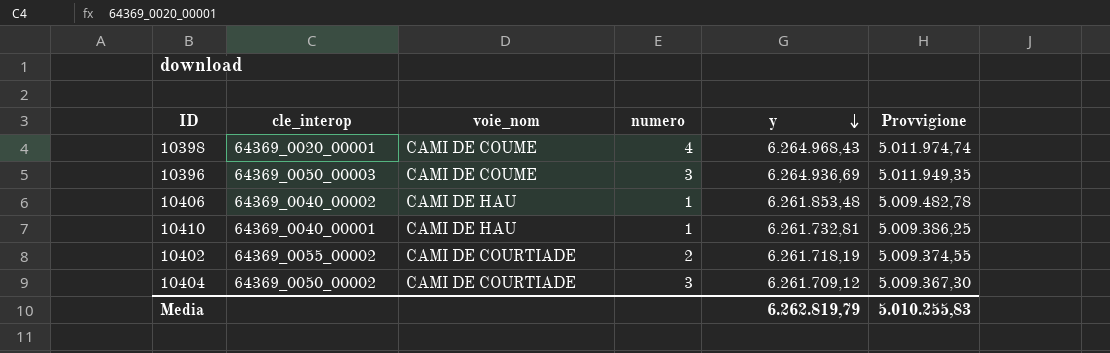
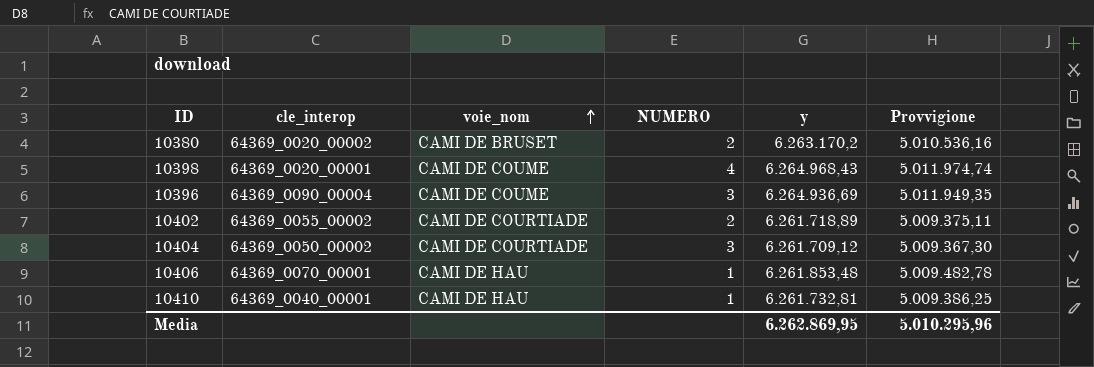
row order: y descending -> voie_nom ascending
column name: numero -> NUMERO
row 10380: none -> 64369_0020_00002 | CAMI DE BRUSET | 2 | 6.263.170,2 | 5.010.536,16
10396 | cle_interop: 64369_0050_00003 -> 64369_0090_00004
10402 | y: 6.261.718,19 -> 6.261.718,89
10402 | Provvigione: 5.009.374,55 -> 5.009.375,11
10406 | cle_interop: 64369_0040_00002 -> 64369_0070_00001
Media | y: 6.262.819,79 -> 6.262.869,95
Media | Provvigione: 5.010.255,83 -> 5.010.295,96

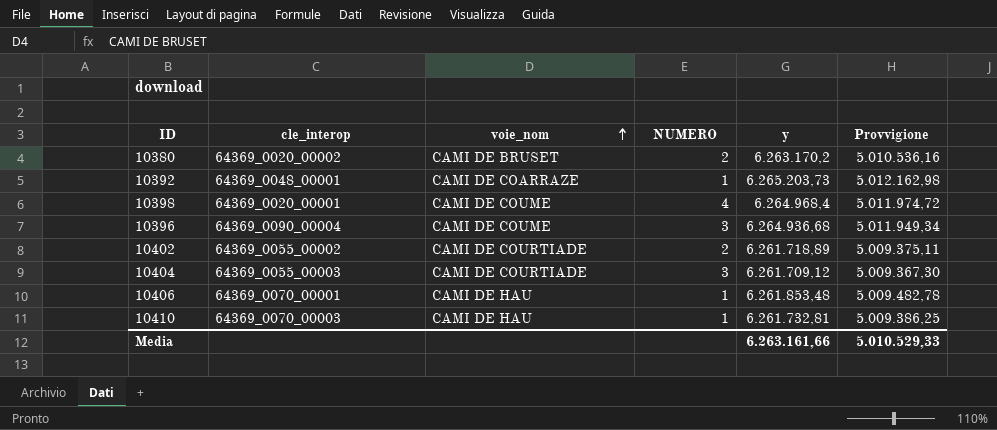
row 10392: none -> 64369_0048_00001 | CAMI DE COARRAZE | 1 | 6.265.203,73 | 5.012.162,98
10398 | y: 6.264.968,43 -> 6.264.968,4
10398 | Provvigione: 5.011.974,74 -> 5.011.974,72
10396 | y: 6.264.936,69 -> 6.264.936,68
10396 | Provvigione: 5.011.949,35 -> 5.011.949,34
10404 | cle_interop: 64369_0050_00002 -> 64369_0055_00003
10410 | cle_interop: 64369_0040_00001 -> 64369_0070_00003
Media | y: 6.262.869,95 -> 6.263.161,66
Media | Provvigione: 5.010.295,96 -> 5.010.529,33

